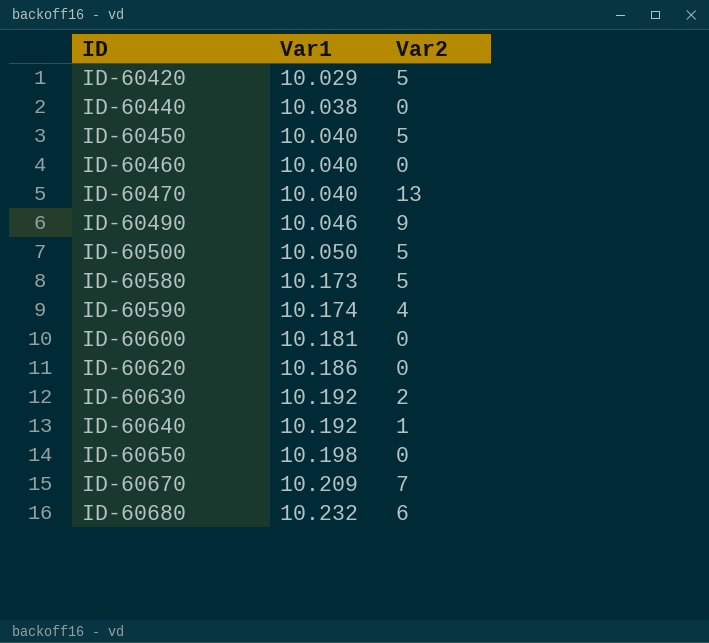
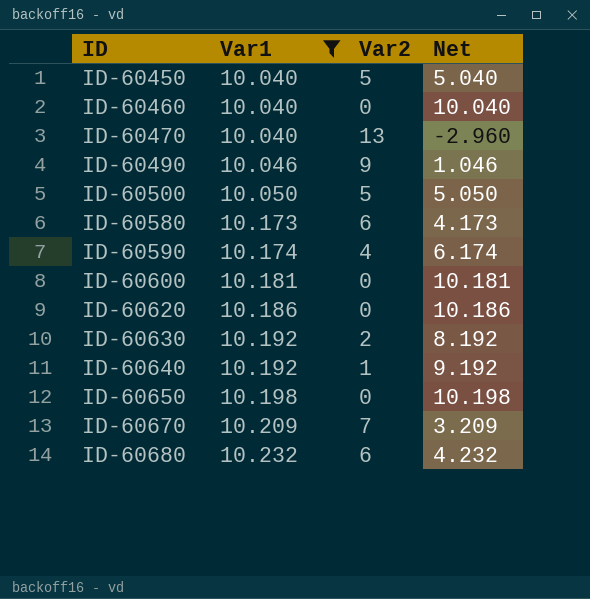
filter: none -> Var1 >= 10.040
column Net | formula: none -> [Var1] - [Var2]
ID-60580 | Var2: 5 -> 6

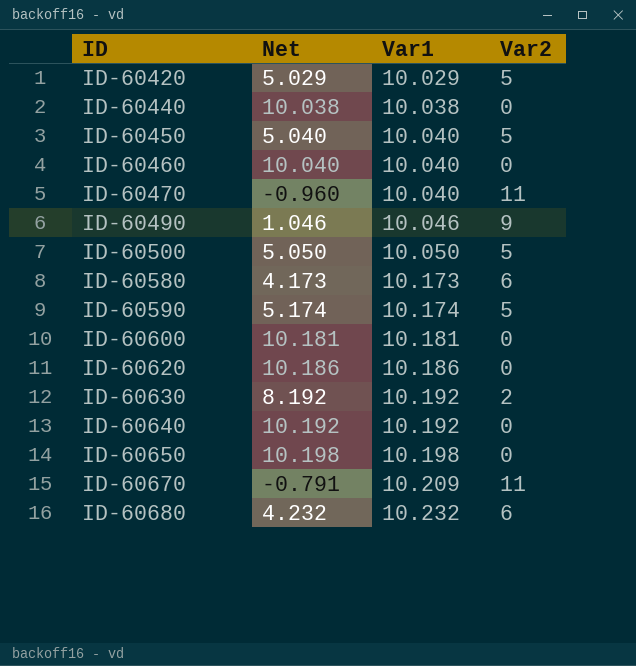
filter: Var1 >= 10.040 -> none
column Net | position: 4 -> 2
ID-60470 | Net: -2.960 -> -0.960
ID-60470 | Var2: 13 -> 11
ID-60590 | Net: 6.174 -> 5.174
ID-60590 | Var2: 4 -> 5
ID-60640 | Net: 9.192 -> 10.192
ID-60640 | Var2: 1 -> 0
ID-60670 | Net: 3.209 -> -0.791
ID-60670 | Var2: 7 -> 11

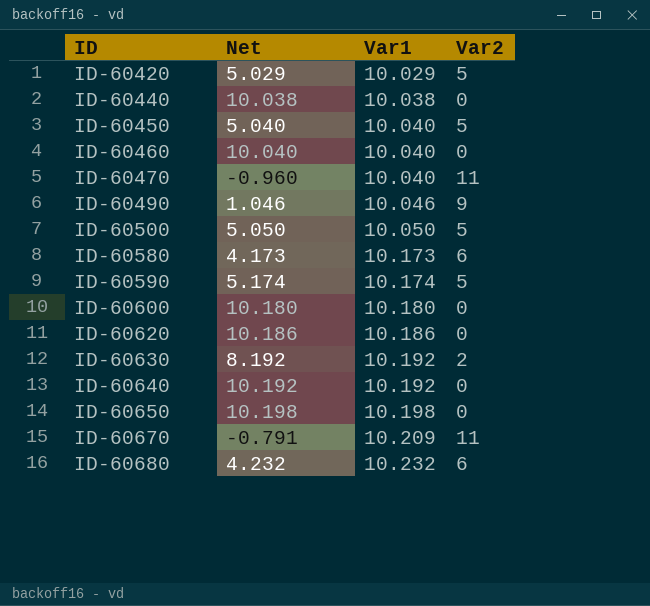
ID-60600 | Net: 10.181 -> 10.180
ID-60600 | Var1: 10.181 -> 10.180

